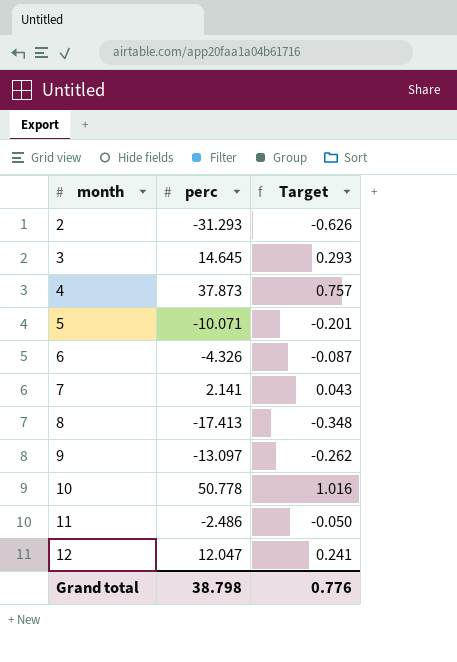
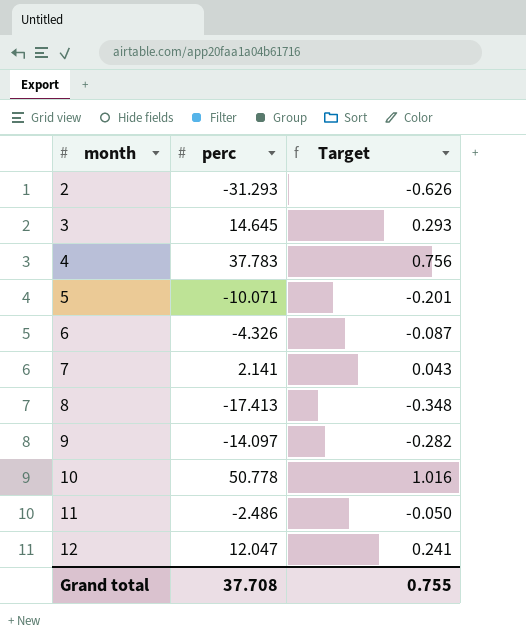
4 | perc: 37.873 -> 37.783
4 | Target: 0.757 -> 0.756
9 | perc: -13.097 -> -14.097
9 | Target: -0.262 -> -0.282
Grand total | perc: 38.798 -> 37.708
Grand total | Target: 0.776 -> 0.755

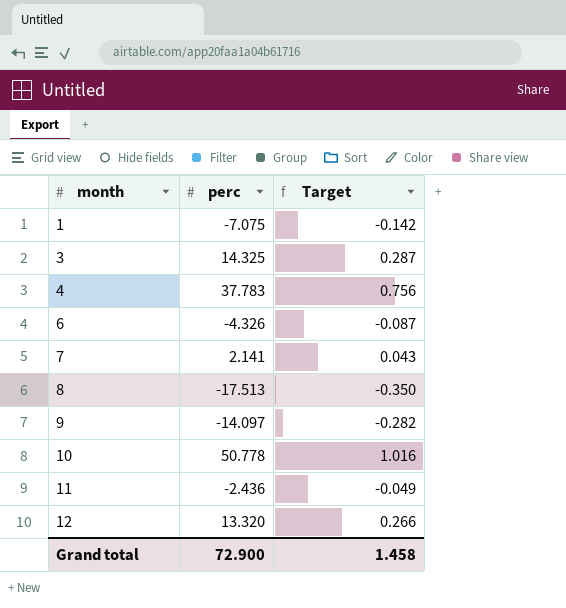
row 2: -31.293 | -0.626 -> none
row 5: -10.071 | -0.201 -> none
row 1: none -> -7.075 | -0.142
3 | perc: 14.645 -> 14.325
3 | Target: 0.293 -> 0.287
8 | perc: -17.413 -> -17.513
8 | Target: -0.348 -> -0.350
11 | perc: -2.486 -> -2.436
11 | Target: -0.050 -> -0.049
12 | perc: 12.047 -> 13.320
12 | Target: 0.241 -> 0.266
Grand total | perc: 37.708 -> 72.900
Grand total | Target: 0.755 -> 1.458

